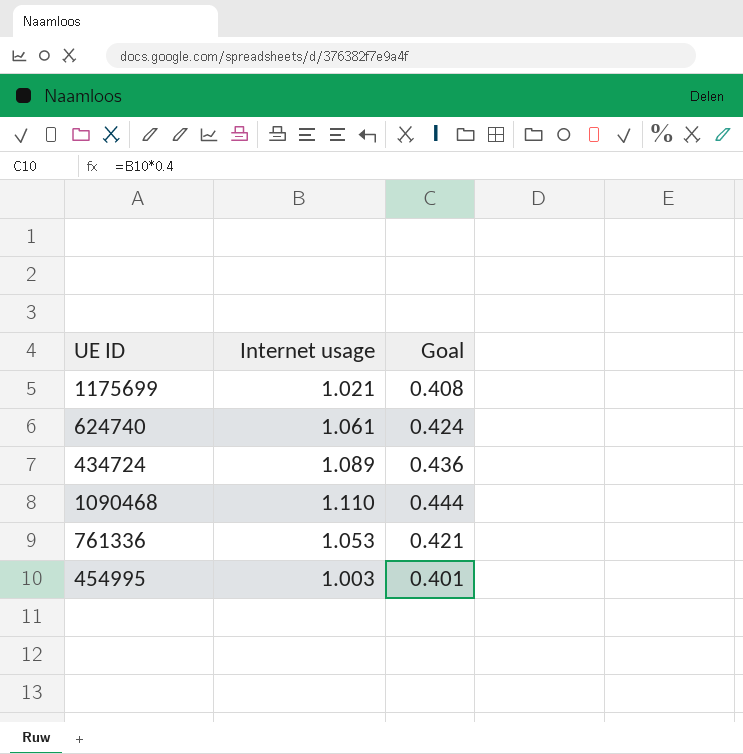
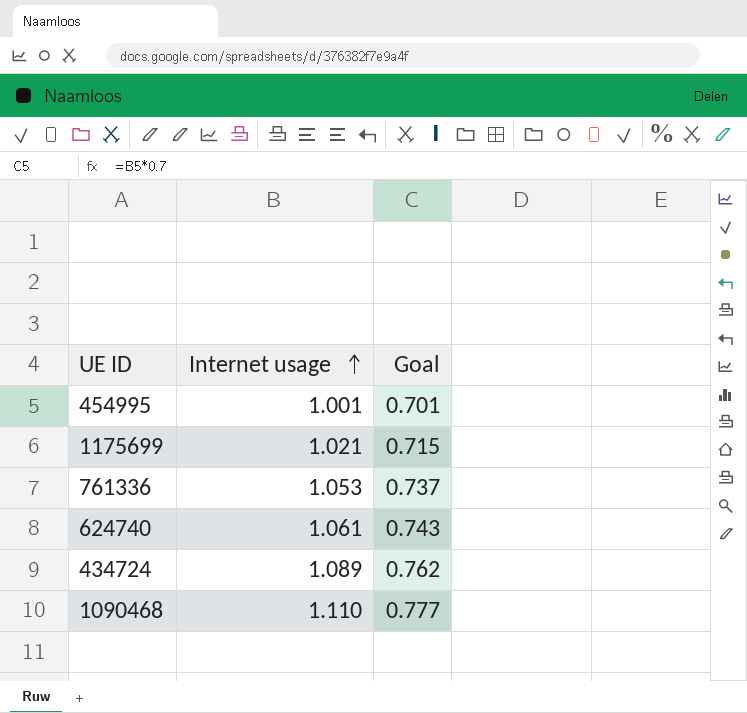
row order: none -> Internet usage ascending
column Goal | formula: [Internet usage] * 0.4 -> [Internet usage] * 0.7
454995 | Internet usage: 1.003 -> 1.001

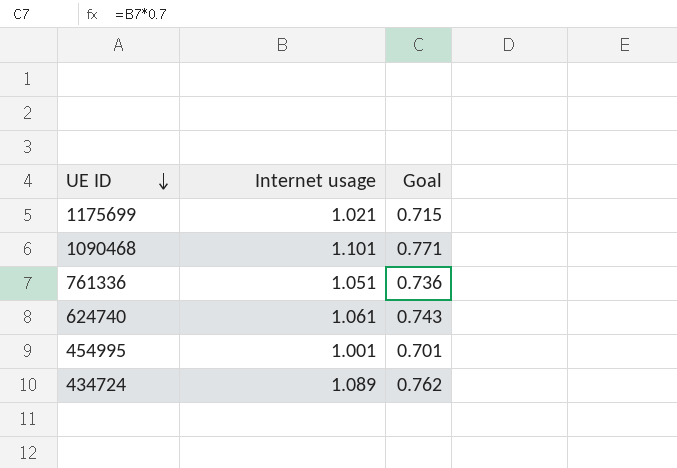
row order: Internet usage ascending -> UE ID descending
1090468 | Internet usage: 1.110 -> 1.101
1090468 | Goal: 0.777 -> 0.771
761336 | Internet usage: 1.053 -> 1.051
761336 | Goal: 0.737 -> 0.736

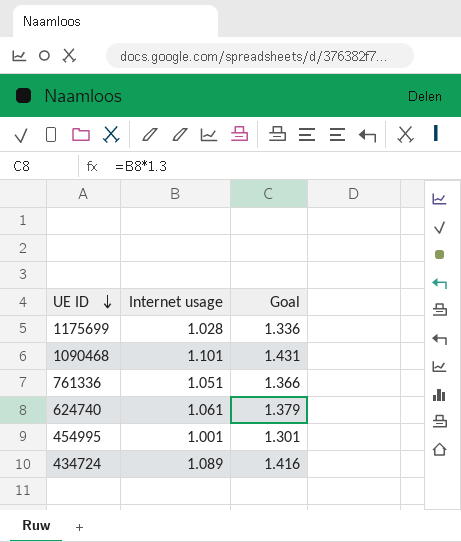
column Goal | formula: [Internet usage] * 0.7 -> [Internet usage] * 1.3
1175699 | Internet usage: 1.021 -> 1.028

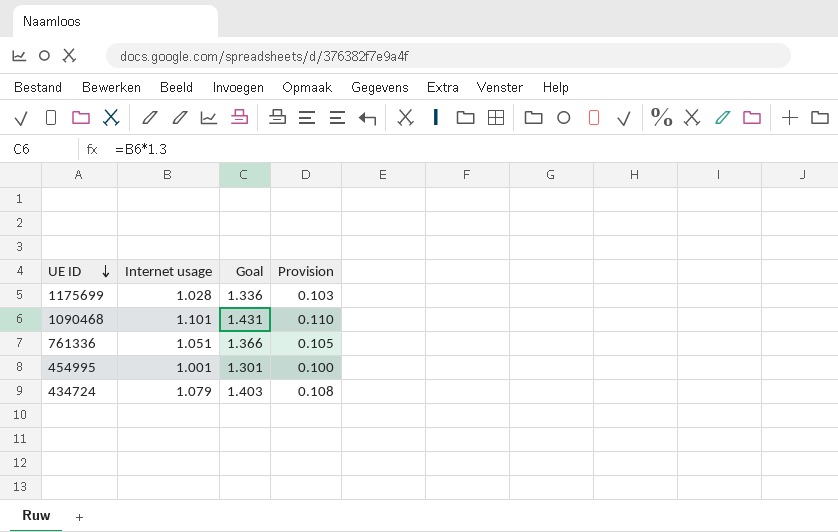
column Provision | formula: none -> [Internet usage] * 0.1
row 624740: 1.061 | 1.379 -> none
434724 | Internet usage: 1.089 -> 1.079
434724 | Goal: 1.416 -> 1.403

